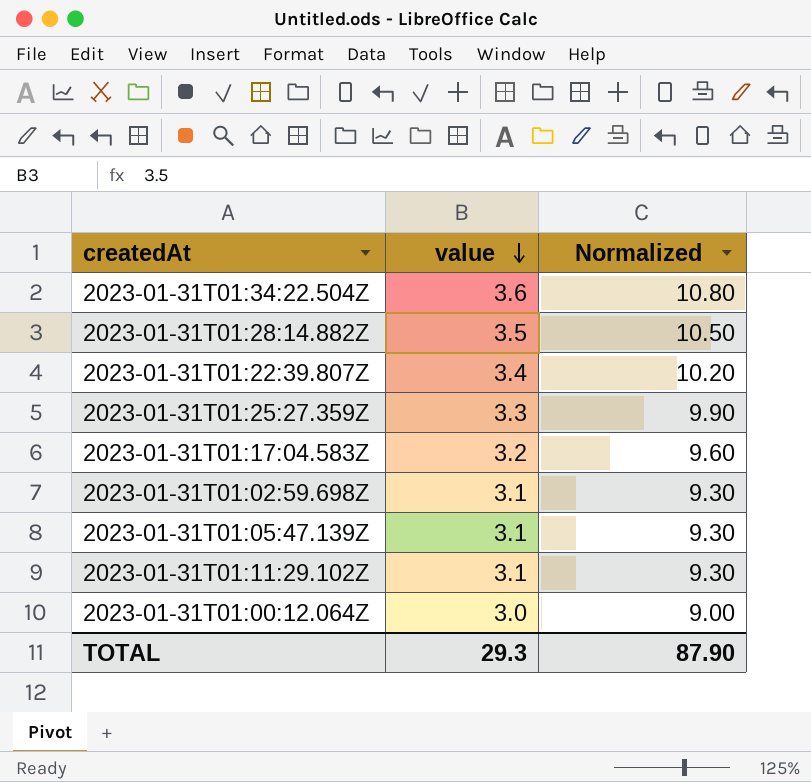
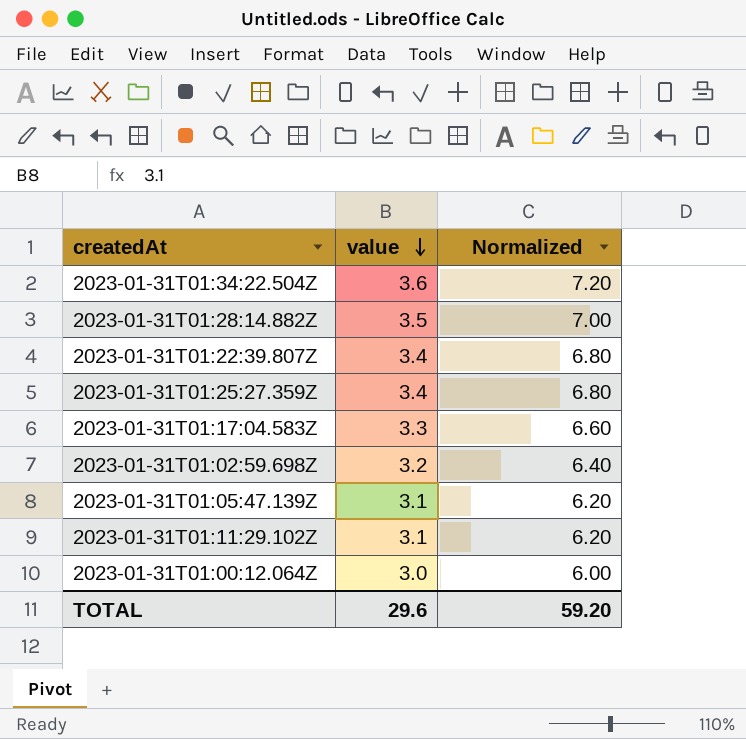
column Normalized | formula: [value] * 3 -> [value] * 2
2023-01-31T01:25:27.359Z | value: 3.3 -> 3.4
2023-01-31T01:17:04.583Z | value: 3.2 -> 3.3
2023-01-31T01:02:59.698Z | value: 3.1 -> 3.2
TOTAL | value: 29.3 -> 29.6
TOTAL | Normalized: 87.90 -> 59.20

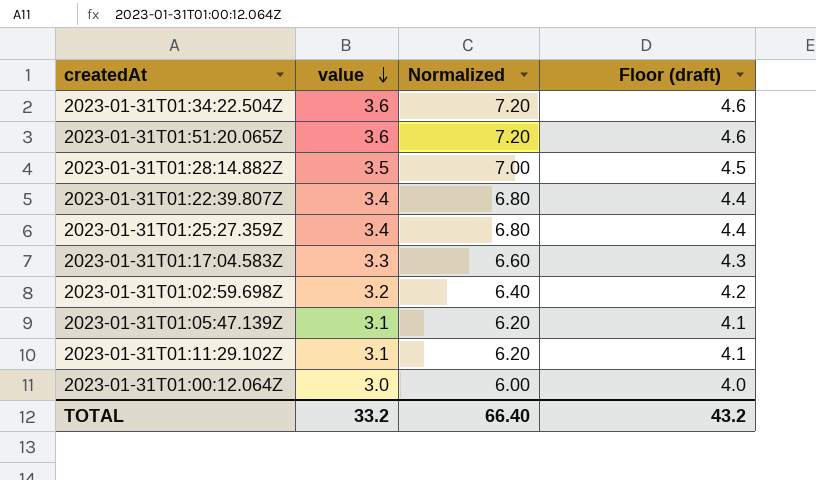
column Floor (draft) | formula: none -> [value] + 1
row 2023-01-31T01:51:20.065Z: none -> 3.6 | 7.20 | 4.6
TOTAL | value: 29.6 -> 33.2
TOTAL | Normalized: 59.20 -> 66.40

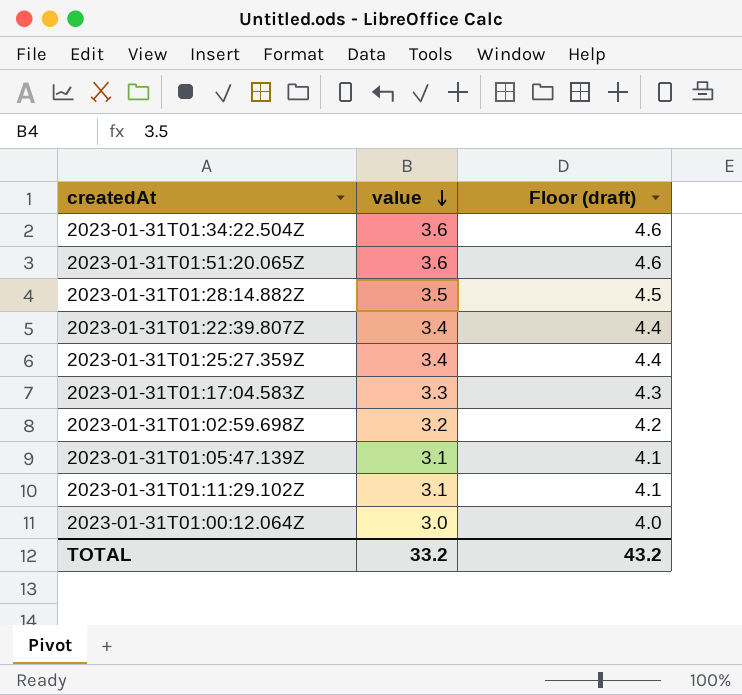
column Normalized | formula: [value] * 2 -> none

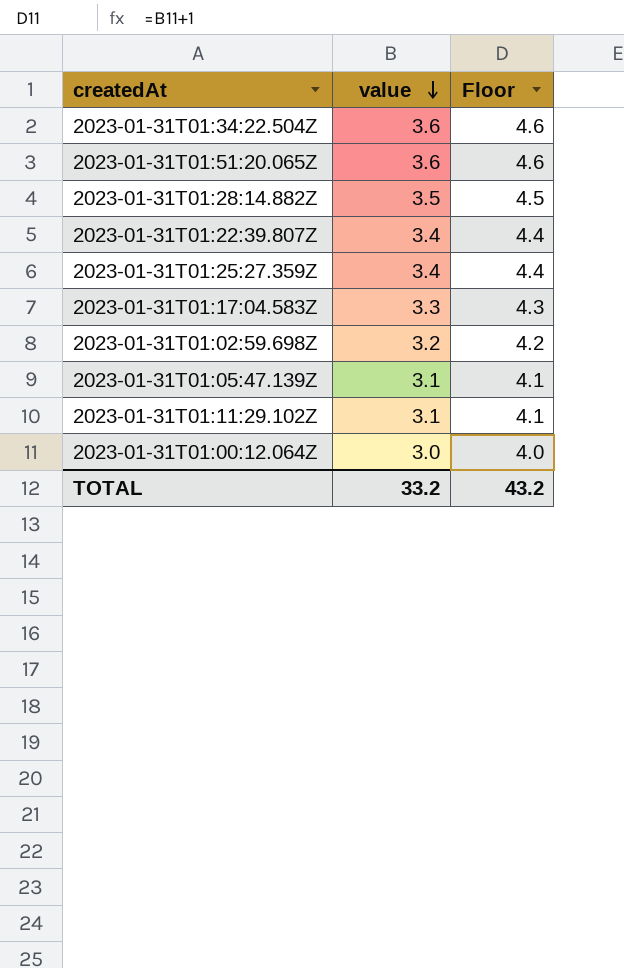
column name: Floor (draft) -> Floor

